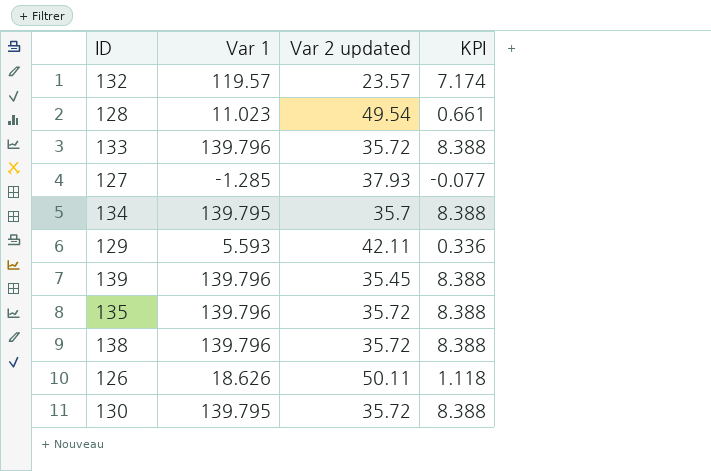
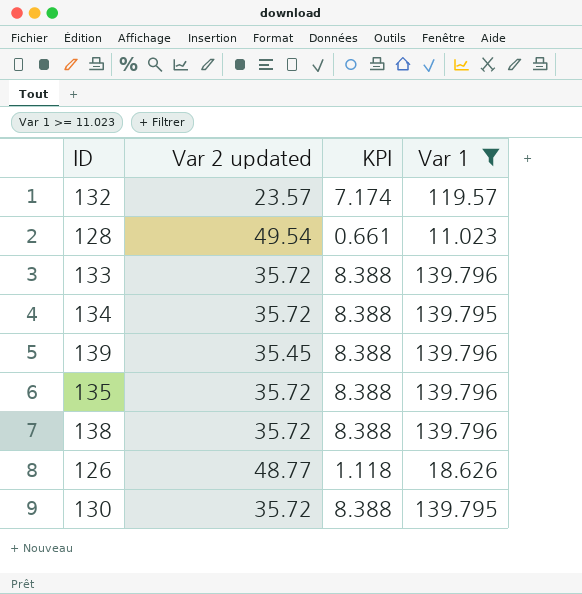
filter: none -> Var 1 >= 11.023
column Var 1 | position: 2 -> 4
134 | Var 2 updated: 35.7 -> 35.72
126 | Var 2 updated: 50.11 -> 48.77

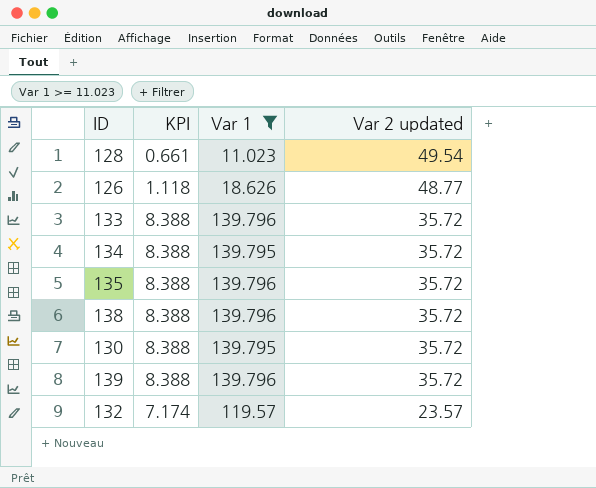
row order: none -> Var 2 updated descending
column Var 2 updated | position: 2 -> 4
139 | Var 2 updated: 35.45 -> 35.72

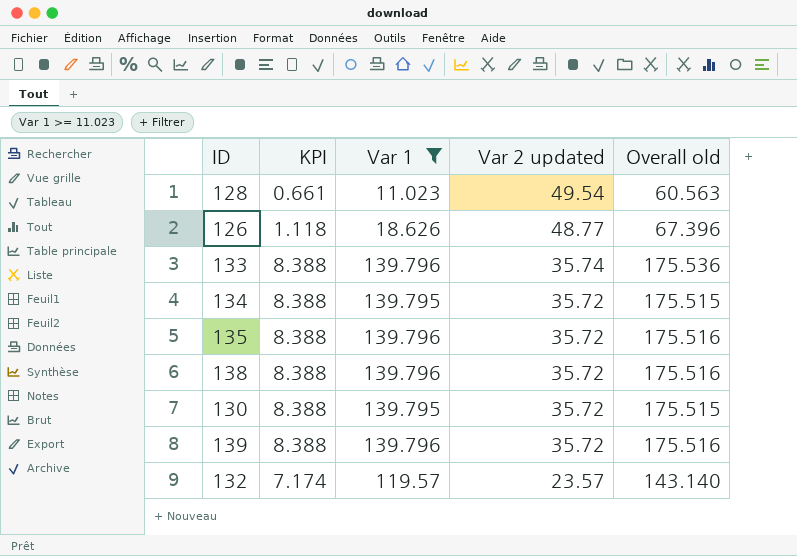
column Overall old | formula: none -> [Var 1] + [Var 2 updated]
133 | Var 2 updated: 35.72 -> 35.74

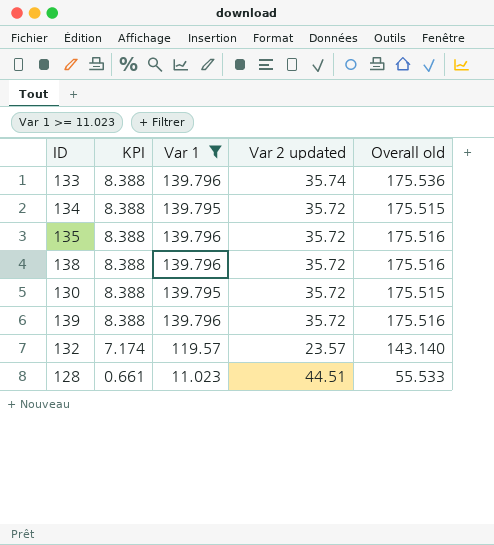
row order: Var 2 updated descending -> KPI descending
row 126: 1.118 | 18.626 | 48.77 | 67.396 -> none
128 | Var 2 updated: 49.54 -> 44.51
128 | Overall old: 60.563 -> 55.533

